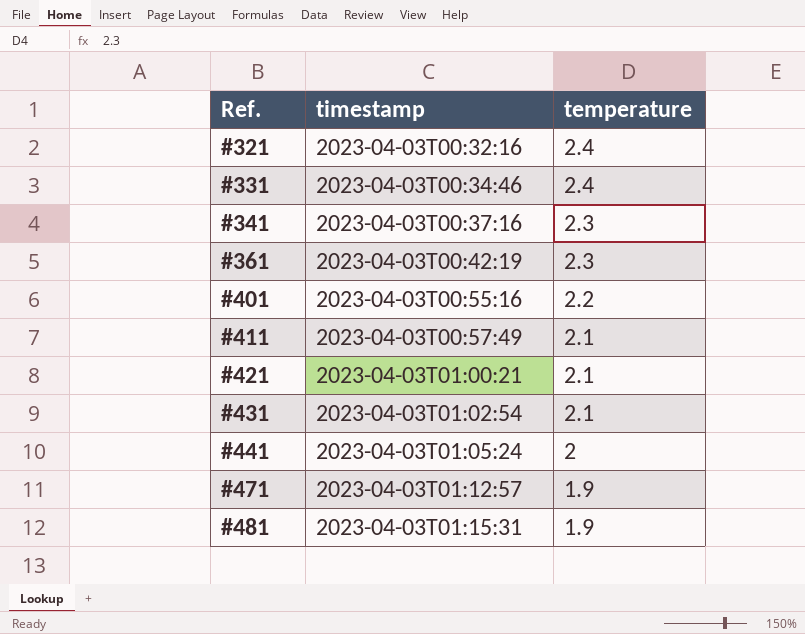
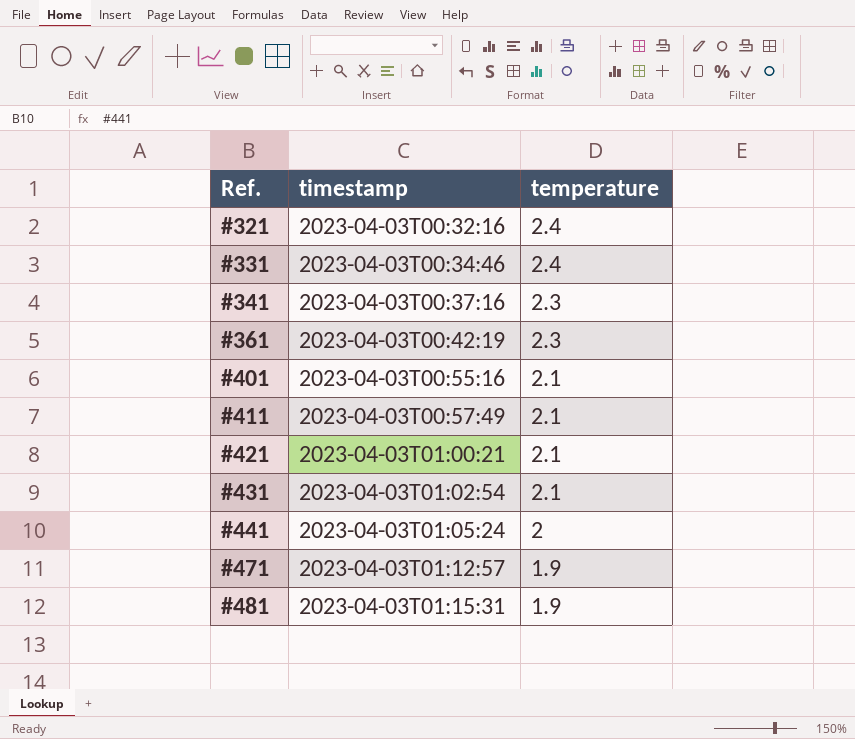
#401 | temperature: 2.2 -> 2.1

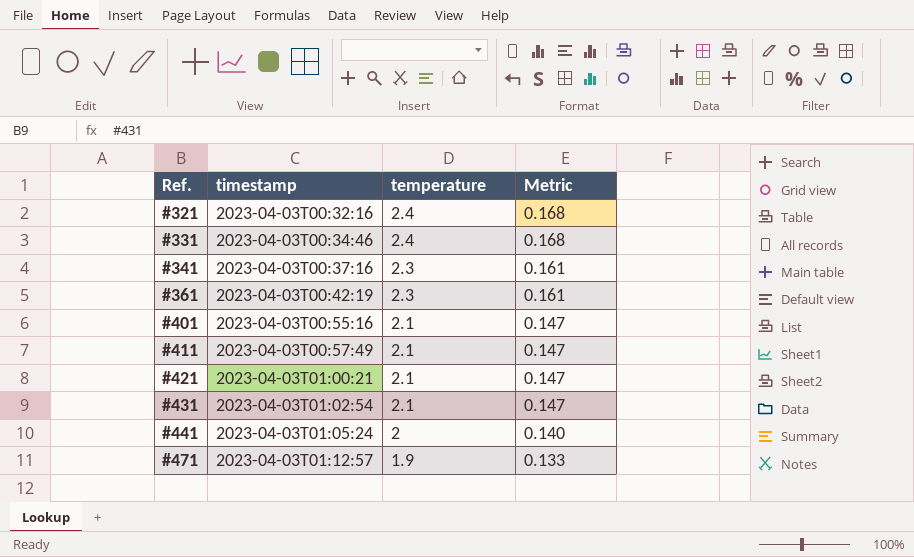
column Metric | formula: none -> [temperature] * 0.07
row #481: 2023-04-03T01:15:31 | 1.9 -> none

